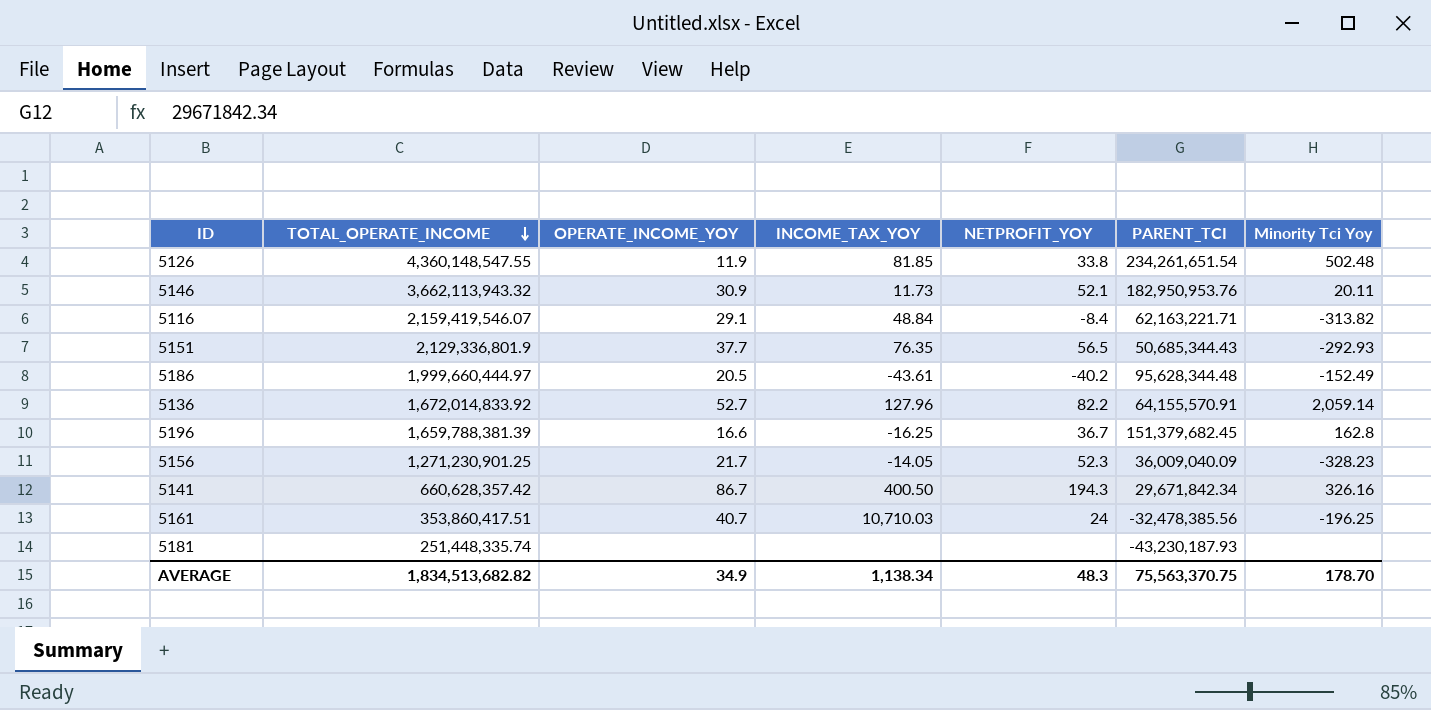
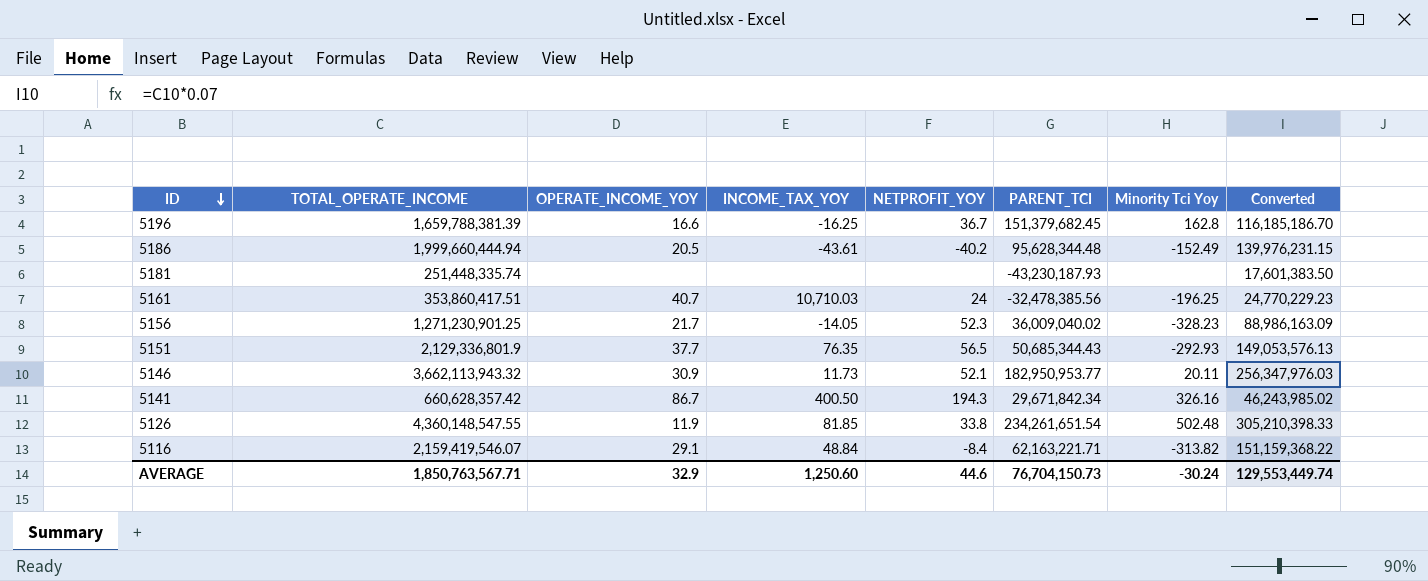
row order: TOTAL_OPERATE_INCOME descending -> ID descending
column Converted | formula: none -> [TOTAL_OPERATE_INCOME] * 0.07
row 5136: 1,672,014,833.92 | 52.7 | 127.96 | 82.2 | 64,155,570.91 | 2,059.14 -> none
5186 | TOTAL_OPERATE_INCOME: 1,999,660,444.97 -> 1,999,660,444.94
5156 | PARENT_TCI: 36,009,040.09 -> 36,009,040.02
5146 | PARENT_TCI: 182,950,953.76 -> 182,950,953.77
AVERAGE | TOTAL_OPERATE_INCOME: 1,834,513,682.82 -> 1,850,763,567.71
AVERAGE | OPERATE_INCOME_YOY: 34.9 -> 32.9
AVERAGE | INCOME_TAX_YOY: 1,138.34 -> 1,250.60
AVERAGE | NETPROFIT_YOY: 48.3 -> 44.6
AVERAGE | PARENT_TCI: 75,563,370.75 -> 76,704,150.73
AVERAGE | Minority Tci Yoy: 178.70 -> -30.24

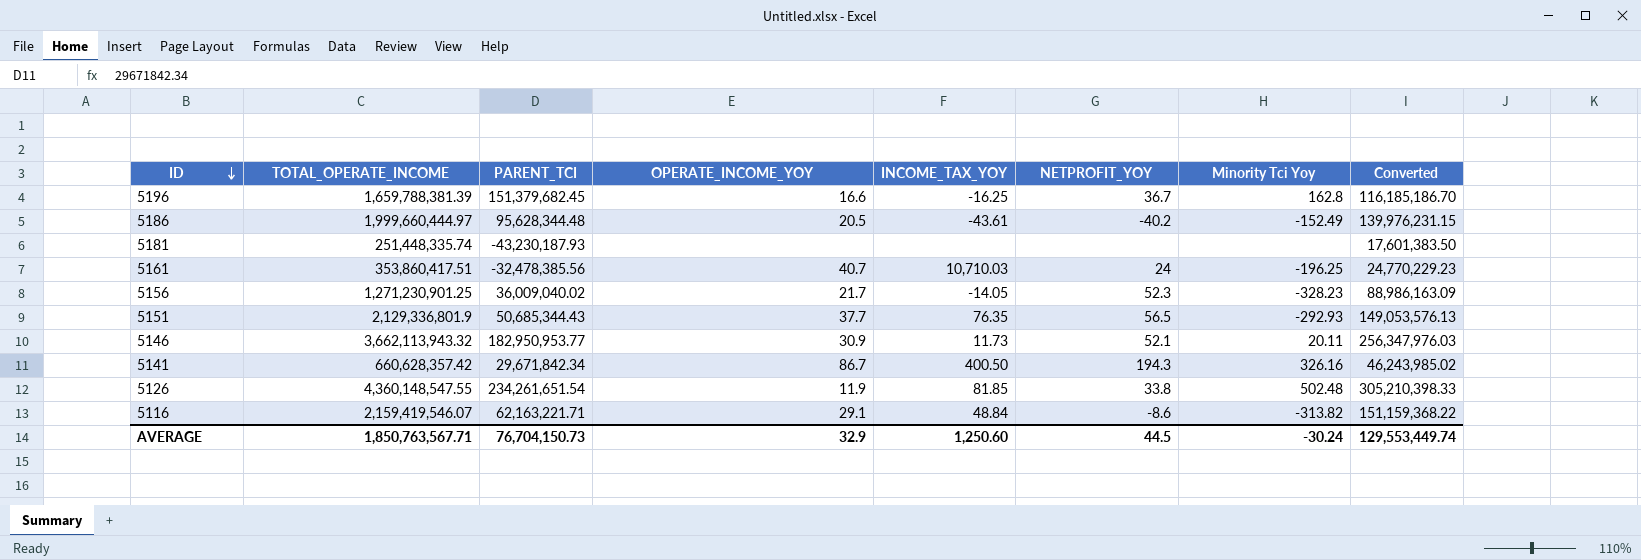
column PARENT_TCI | position: 6 -> 3
5186 | TOTAL_OPERATE_INCOME: 1,999,660,444.94 -> 1,999,660,444.97
5116 | NETPROFIT_YOY: -8.4 -> -8.6
AVERAGE | NETPROFIT_YOY: 44.6 -> 44.5

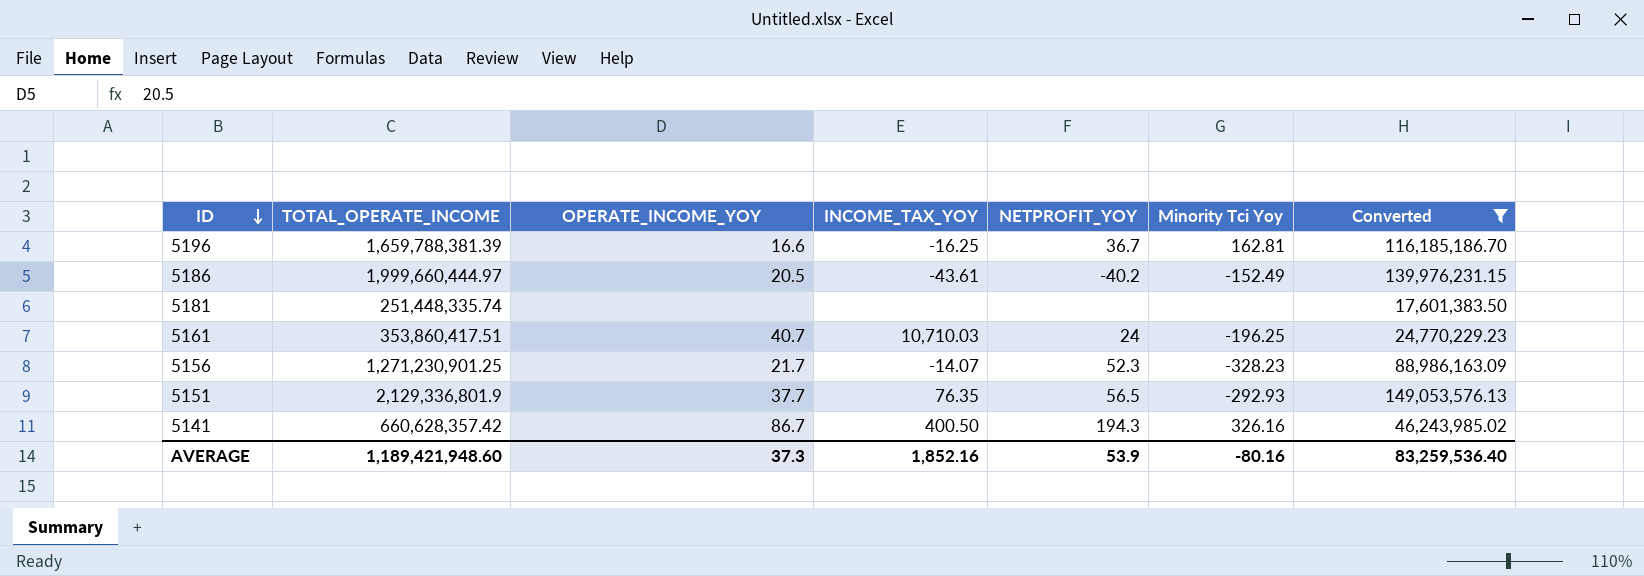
filter: none -> Converted <= 149,053,576.13
column PARENT_TCI | position: 3 -> none
5196 | Minority Tci Yoy: 162.8 -> 162.81
5156 | INCOME_TAX_YOY: -14.05 -> -14.07
AVERAGE | TOTAL_OPERATE_INCOME: 1,850,763,567.71 -> 1,189,421,948.60
AVERAGE | OPERATE_INCOME_YOY: 32.9 -> 37.3
AVERAGE | INCOME_TAX_YOY: 1,250.60 -> 1,852.16
AVERAGE | NETPROFIT_YOY: 44.5 -> 53.9
AVERAGE | Minority Tci Yoy: -30.24 -> -80.16
AVERAGE | Converted: 129,553,449.74 -> 83,259,536.40

